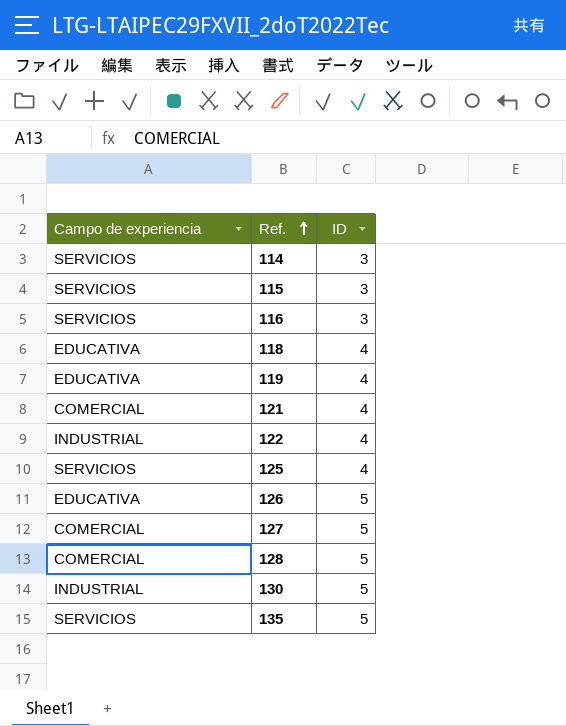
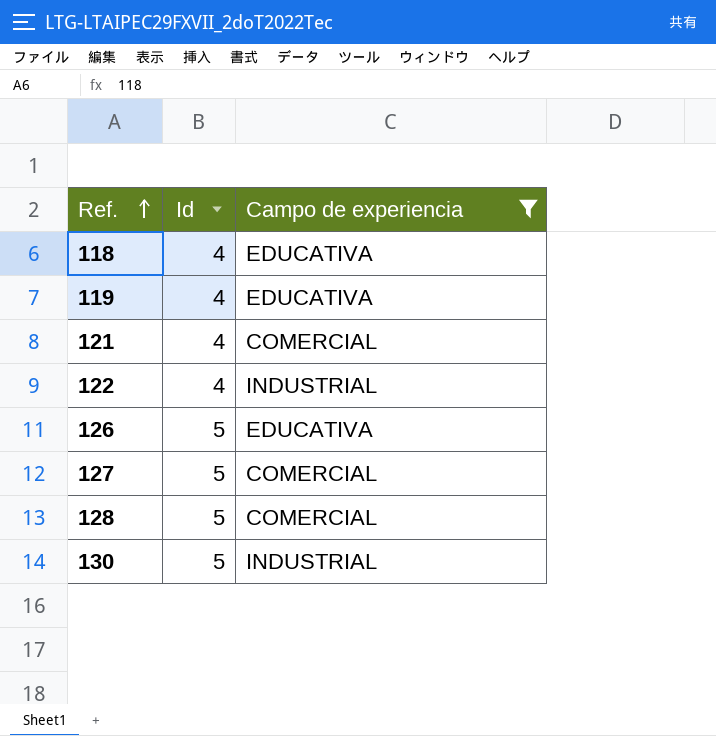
filter: none -> Campo de experiencia != SERVICIOS
column name: ID -> Id
column Campo de experiencia | position: 1 -> 3

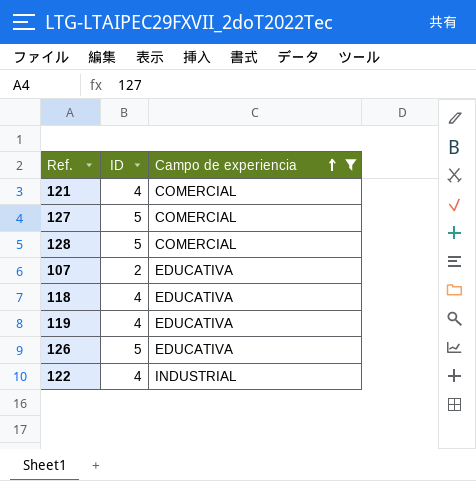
row order: Ref. ascending -> Campo de experiencia ascending
column name: Id -> ID
row 130: 5 | INDUSTRIAL -> none
row 107: none -> 2 | EDUCATIVA

